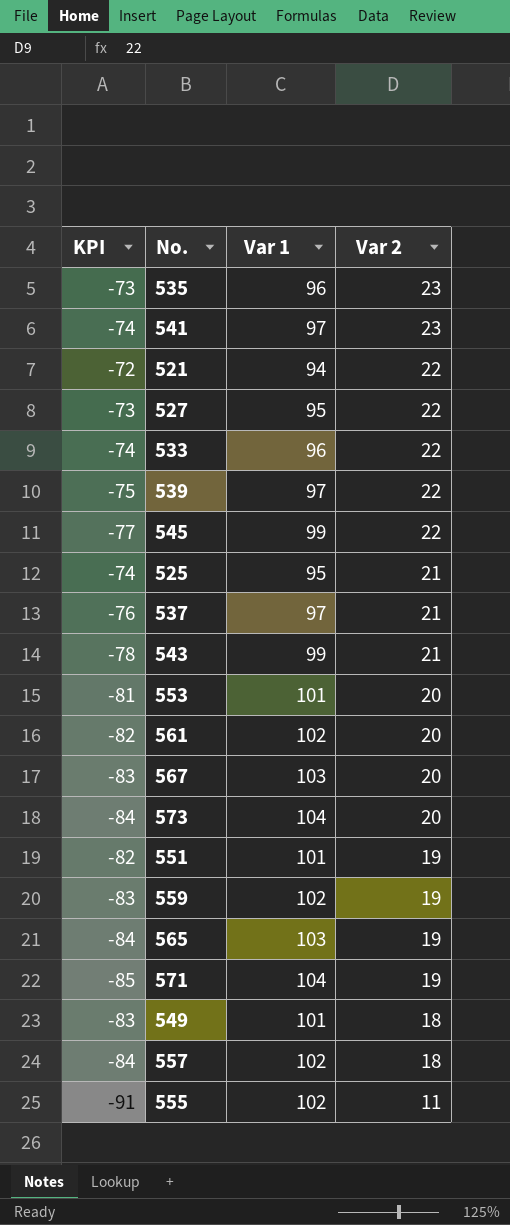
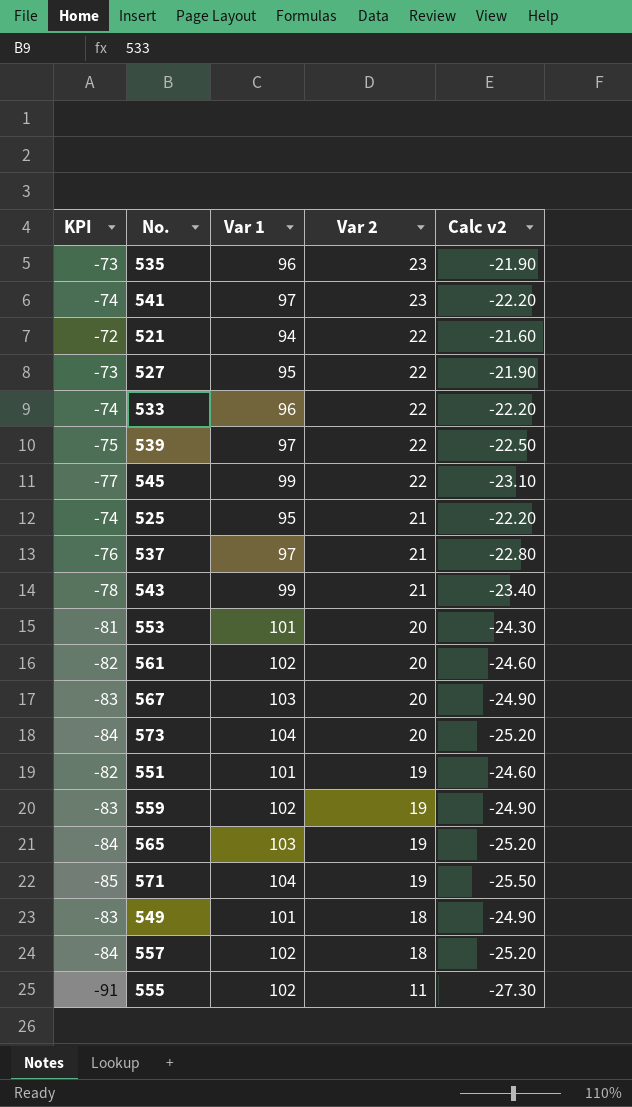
column Calc v2 | formula: none -> [KPI] * 0.3

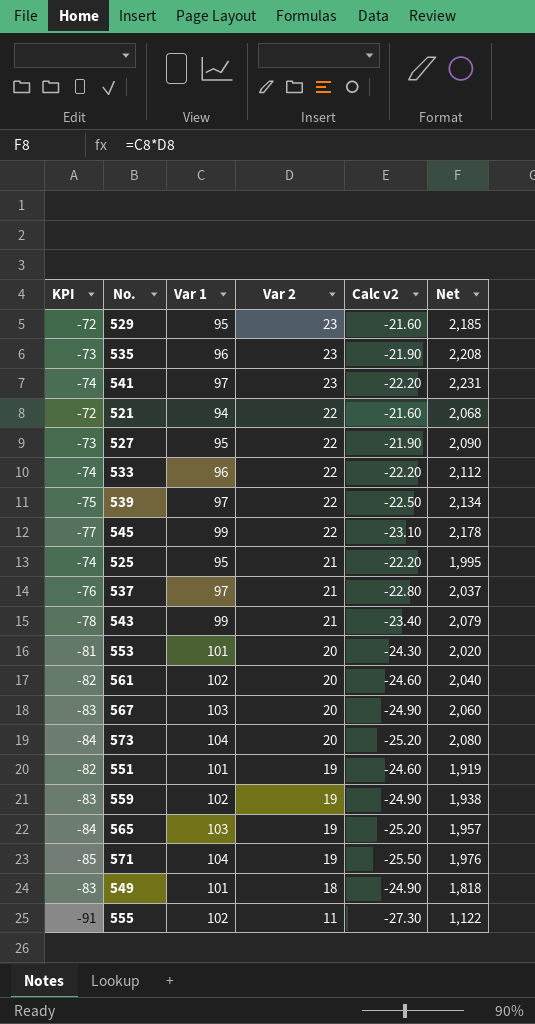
column Net | formula: none -> [Var 1] * [Var 2]
row 557: -84 | 102 | 18 | -25.20 -> none
row 529: none -> -72 | 95 | 23 | -21.60 | 2,185

